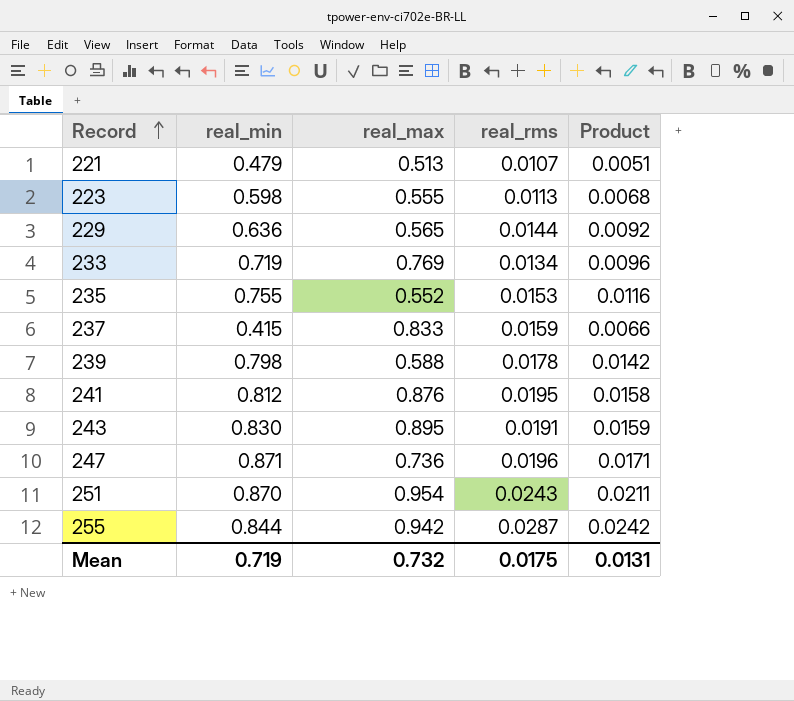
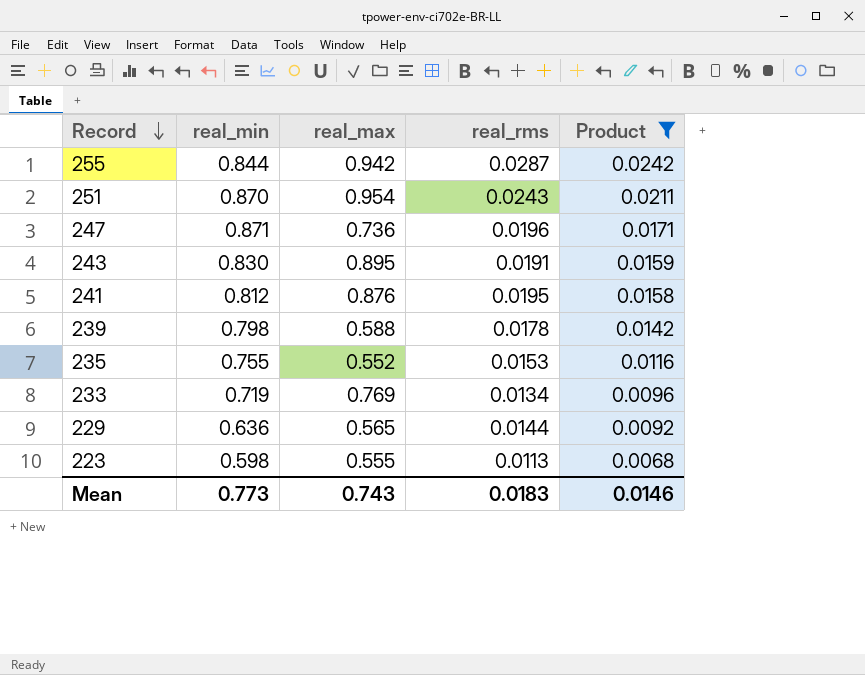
filter: none -> Product >= 0.0068
row order: Record ascending -> Record descending
Mean | real_min: 0.719 -> 0.773
Mean | real_max: 0.732 -> 0.743
Mean | real_rms: 0.0175 -> 0.0183
Mean | Product: 0.0131 -> 0.0146

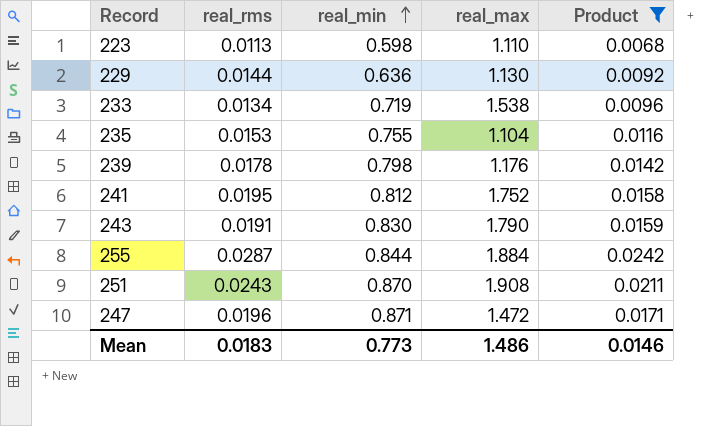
row order: Record descending -> real_min ascending
column real_rms | position: 4 -> 2
223 | real_max: 0.555 -> 1.110
229 | real_max: 0.565 -> 1.130
233 | real_max: 0.769 -> 1.538
235 | real_max: 0.552 -> 1.104
239 | real_max: 0.588 -> 1.176
241 | real_max: 0.876 -> 1.752
243 | real_max: 0.895 -> 1.790
255 | real_max: 0.942 -> 1.884
251 | real_max: 0.954 -> 1.908
247 | real_max: 0.736 -> 1.472
Mean | real_max: 0.743 -> 1.486

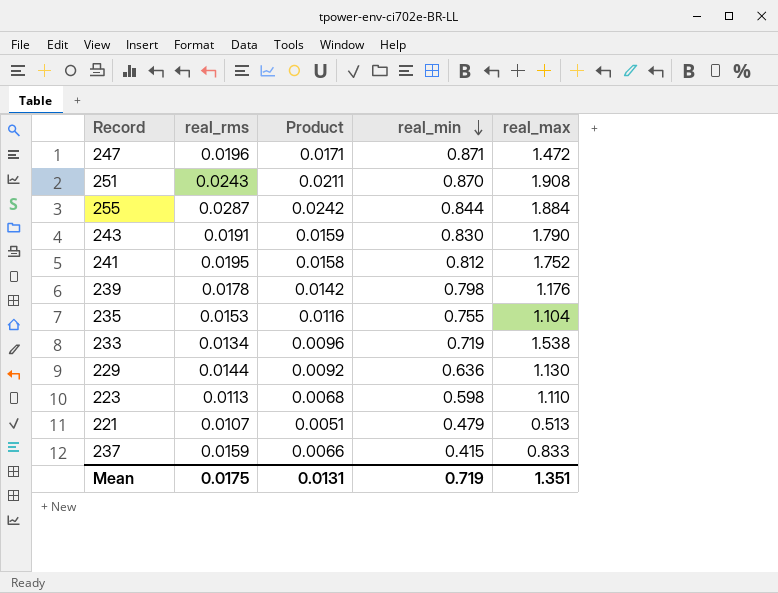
filter: Product >= 0.0068 -> none
row order: real_min ascending -> real_min descending
column Product | position: 5 -> 3
Mean | real_rms: 0.0183 -> 0.0175
Mean | Product: 0.0146 -> 0.0131
Mean | real_min: 0.773 -> 0.719
Mean | real_max: 1.486 -> 1.351

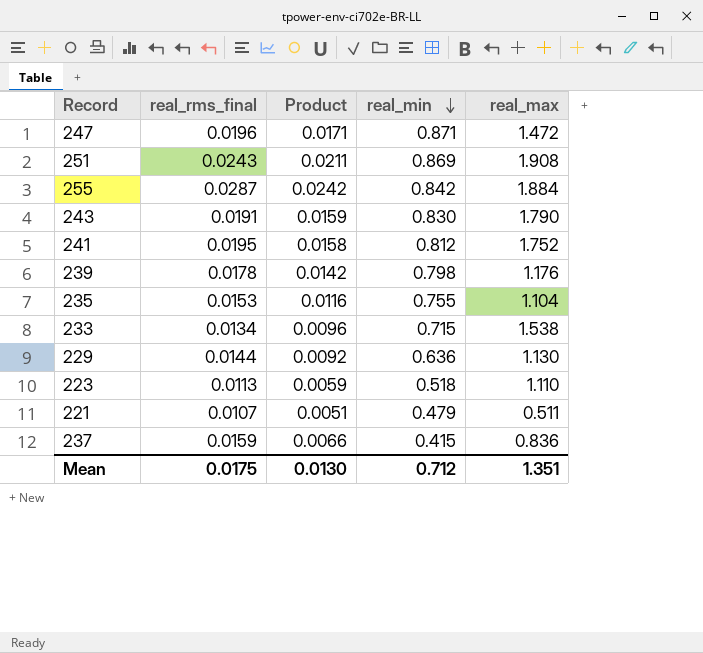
column name: real_rms -> real_rms_final
251 | real_min: 0.870 -> 0.869
255 | real_min: 0.844 -> 0.842
233 | real_min: 0.719 -> 0.715
223 | Product: 0.0068 -> 0.0059
223 | real_min: 0.598 -> 0.518
221 | real_max: 0.513 -> 0.511
237 | real_max: 0.833 -> 0.836
Mean | Product: 0.0131 -> 0.0130
Mean | real_min: 0.719 -> 0.712

